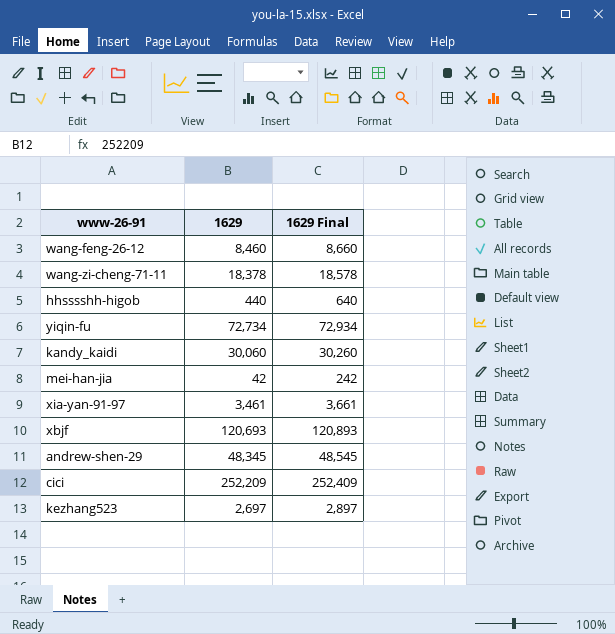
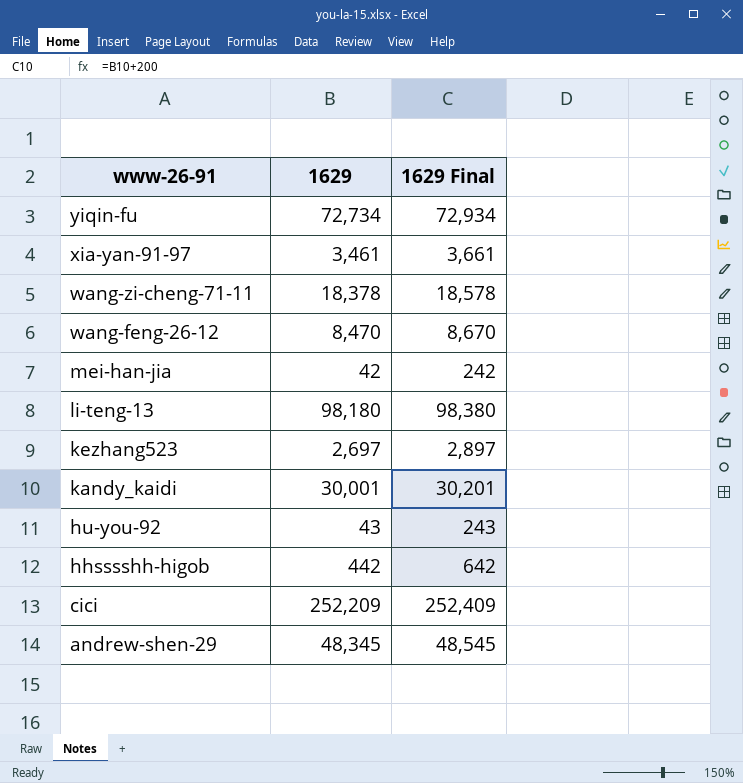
row order: none -> www-26-91 descending
row xbjf: 120,693 | 120,893 -> none
wang-feng-26-12 | 1629: 8,460 -> 8,470
wang-feng-26-12 | 1629 Final: 8,660 -> 8,670
row li-teng-13: none -> 98,180 | 98,380
kandy_kaidi | 1629: 30,060 -> 30,001
kandy_kaidi | 1629 Final: 30,260 -> 30,201
row hu-you-92: none -> 43 | 243
hhsssshh-higob | 1629: 440 -> 442
hhsssshh-higob | 1629 Final: 640 -> 642

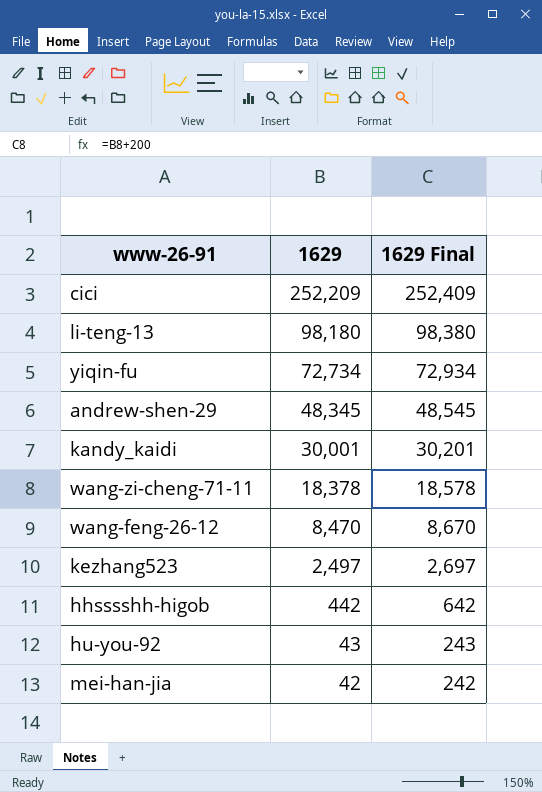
row order: www-26-91 descending -> 1629 descending
row xia-yan-91-97: 3,461 | 3,661 -> none
kezhang523 | 1629: 2,697 -> 2,497
kezhang523 | 1629 Final: 2,897 -> 2,697

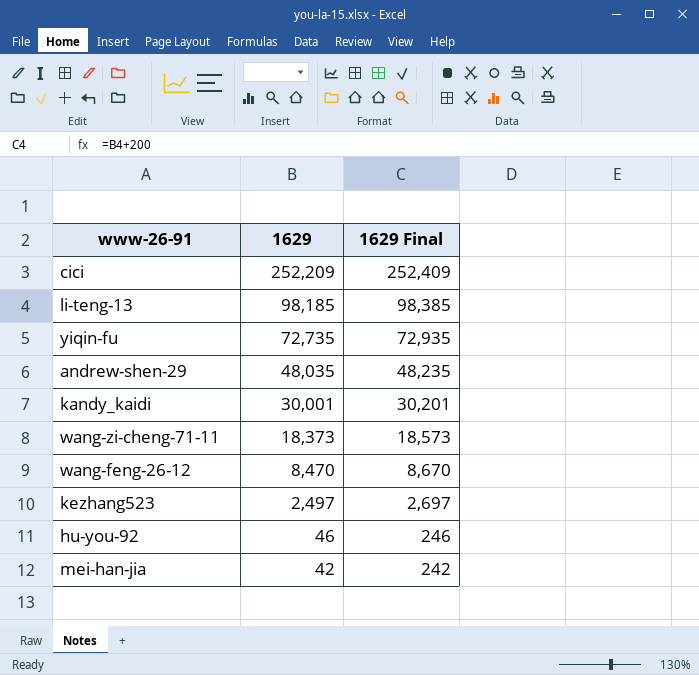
row hhsssshh-higob: 442 | 642 -> none
li-teng-13 | 1629: 98,180 -> 98,185
li-teng-13 | 1629 Final: 98,380 -> 98,385
yiqin-fu | 1629: 72,734 -> 72,735
yiqin-fu | 1629 Final: 72,934 -> 72,935
andrew-shen-29 | 1629: 48,345 -> 48,035
andrew-shen-29 | 1629 Final: 48,545 -> 48,235
wang-zi-cheng-71-11 | 1629: 18,378 -> 18,373
wang-zi-cheng-71-11 | 1629 Final: 18,578 -> 18,573
hu-you-92 | 1629: 43 -> 46
hu-you-92 | 1629 Final: 243 -> 246

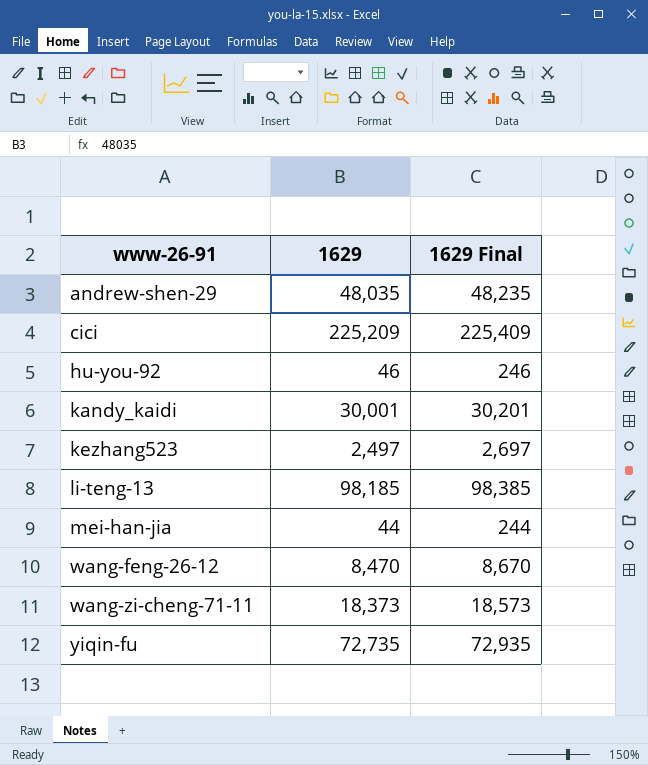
row order: 1629 descending -> www-26-91 ascending
cici | 1629: 252,209 -> 225,209
cici | 1629 Final: 252,409 -> 225,409
mei-han-jia | 1629: 42 -> 44
mei-han-jia | 1629 Final: 242 -> 244

